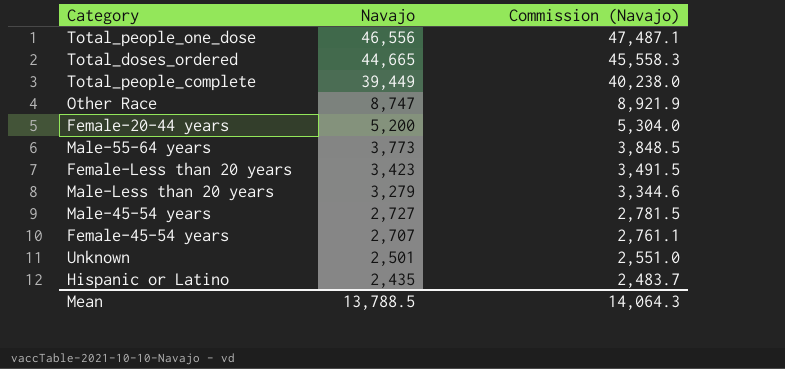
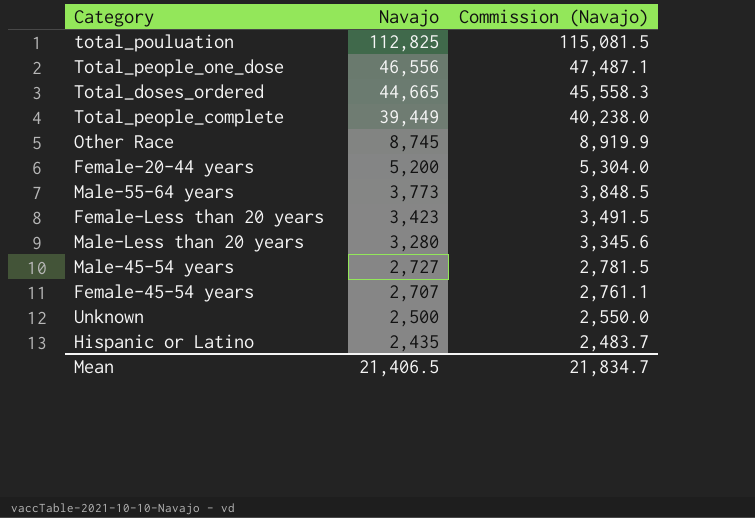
row total_pouluation: none -> 112,825 | 115,081.5
Other Race | Navajo: 8,747 -> 8,745
Other Race | Commission (Navajo): 8,921.9 -> 8,919.9
Male-Less than 20 years | Navajo: 3,279 -> 3,280
Male-Less than 20 years | Commission (Navajo): 3,344.6 -> 3,345.6
Unknown | Navajo: 2,501 -> 2,500
Unknown | Commission (Navajo): 2,551.0 -> 2,550.0
Mean | Navajo: 13,788.5 -> 21,406.5
Mean | Commission (Navajo): 14,064.3 -> 21,834.7

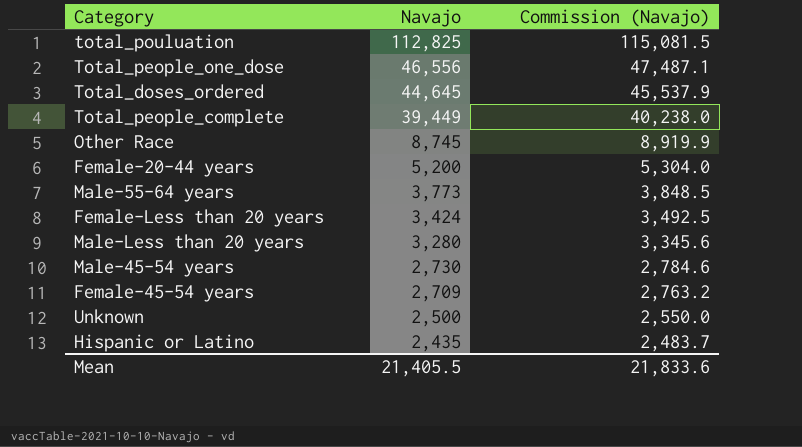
Total_doses_ordered | Navajo: 44,665 -> 44,645
Total_doses_ordered | Commission (Navajo): 45,558.3 -> 45,537.9
Female-Less than 20 years | Navajo: 3,423 -> 3,424
Female-Less than 20 years | Commission (Navajo): 3,491.5 -> 3,492.5
Male-45-54 years | Navajo: 2,727 -> 2,730
Male-45-54 years | Commission (Navajo): 2,781.5 -> 2,784.6
Female-45-54 years | Navajo: 2,707 -> 2,709
Female-45-54 years | Commission (Navajo): 2,761.1 -> 2,763.2
Mean | Navajo: 21,406.5 -> 21,405.5
Mean | Commission (Navajo): 21,834.7 -> 21,833.6

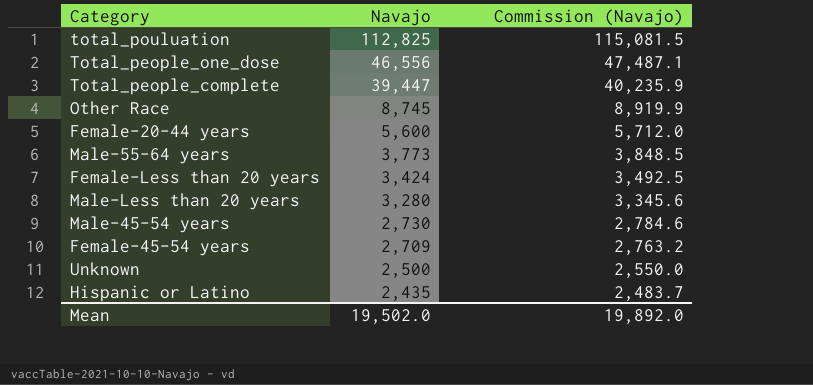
row Total_doses_ordered: 44,645 | 45,537.9 -> none
Total_people_complete | Navajo: 39,449 -> 39,447
Total_people_complete | Commission (Navajo): 40,238.0 -> 40,235.9
Female-20-44 years | Navajo: 5,200 -> 5,600
Female-20-44 years | Commission (Navajo): 5,304.0 -> 5,712.0
Mean | Navajo: 21,405.5 -> 19,502.0
Mean | Commission (Navajo): 21,833.6 -> 19,892.0

